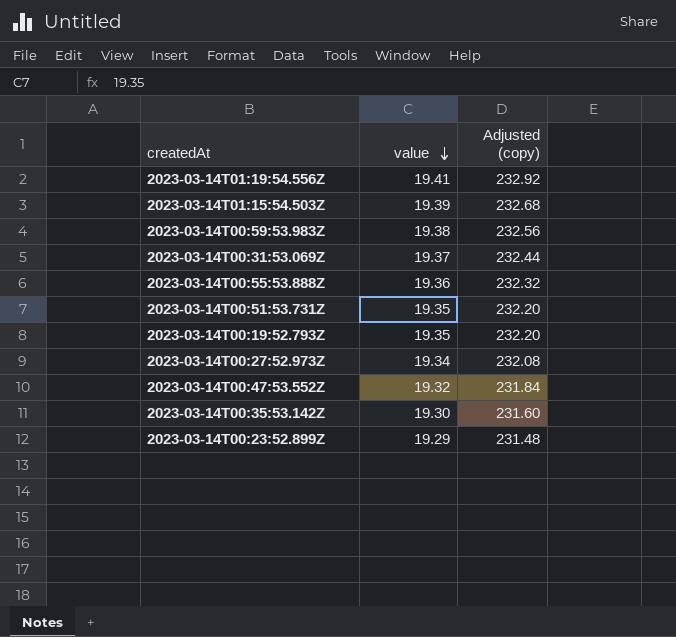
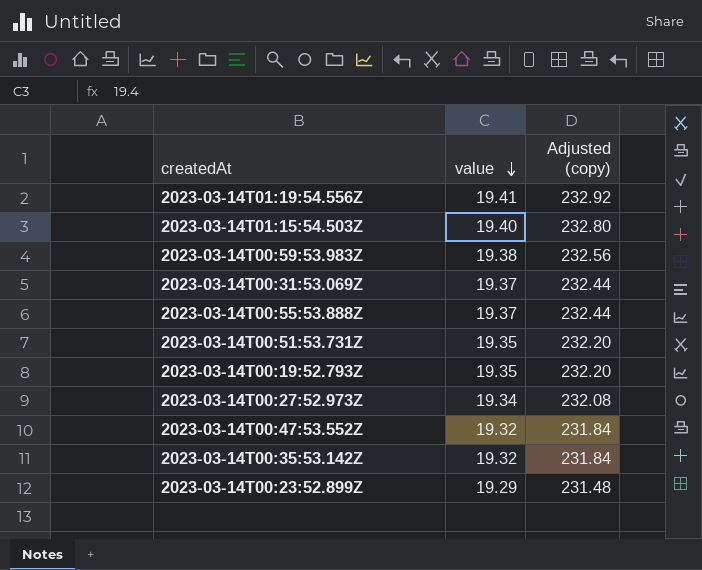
2023-03-14T01:15:54.503Z | value: 19.39 -> 19.40
2023-03-14T01:15:54.503Z | Adjusted (copy): 232.68 -> 232.80
2023-03-14T00:55:53.888Z | value: 19.36 -> 19.37
2023-03-14T00:55:53.888Z | Adjusted (copy): 232.32 -> 232.44
2023-03-14T00:35:53.142Z | value: 19.30 -> 19.32
2023-03-14T00:35:53.142Z | Adjusted (copy): 231.60 -> 231.84

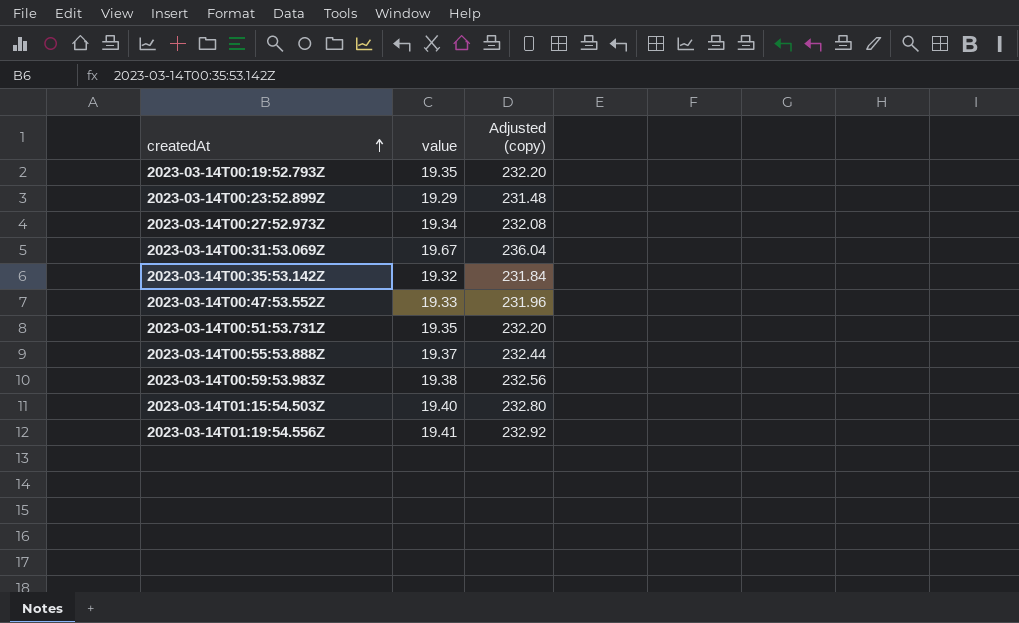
row order: value descending -> createdAt ascending
2023-03-14T00:31:53.069Z | value: 19.37 -> 19.67
2023-03-14T00:31:53.069Z | Adjusted (copy): 232.44 -> 236.04
2023-03-14T00:47:53.552Z | value: 19.32 -> 19.33
2023-03-14T00:47:53.552Z | Adjusted (copy): 231.84 -> 231.96

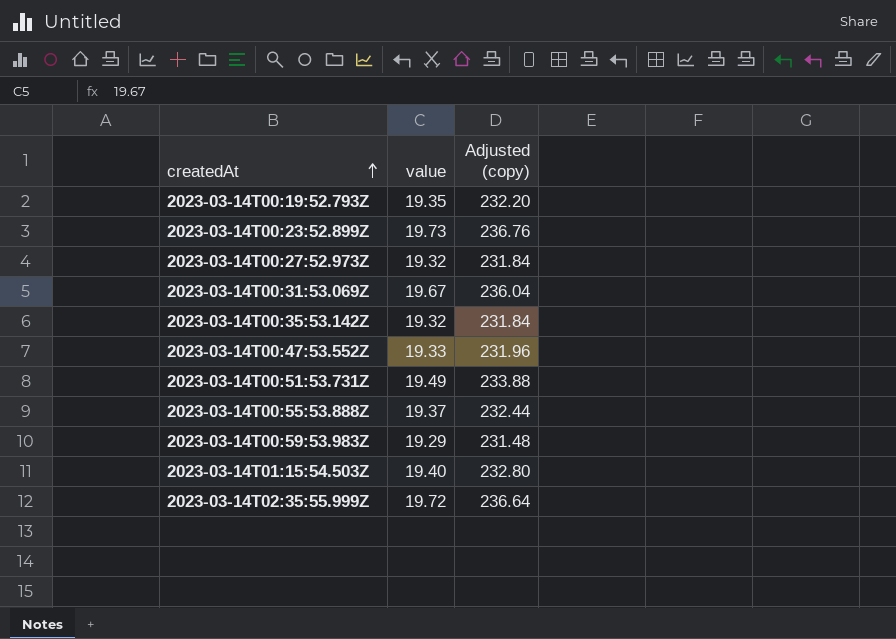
row 2023-03-14T01:19:54.556Z: 19.41 | 232.92 -> none
2023-03-14T00:23:52.899Z | value: 19.29 -> 19.73
2023-03-14T00:23:52.899Z | Adjusted (copy): 231.48 -> 236.76
2023-03-14T00:27:52.973Z | value: 19.34 -> 19.32
2023-03-14T00:27:52.973Z | Adjusted (copy): 232.08 -> 231.84
2023-03-14T00:51:53.731Z | value: 19.35 -> 19.49
2023-03-14T00:51:53.731Z | Adjusted (copy): 232.20 -> 233.88
2023-03-14T00:59:53.983Z | value: 19.38 -> 19.29
2023-03-14T00:59:53.983Z | Adjusted (copy): 232.56 -> 231.48
row 2023-03-14T02:35:55.999Z: none -> 19.72 | 236.64

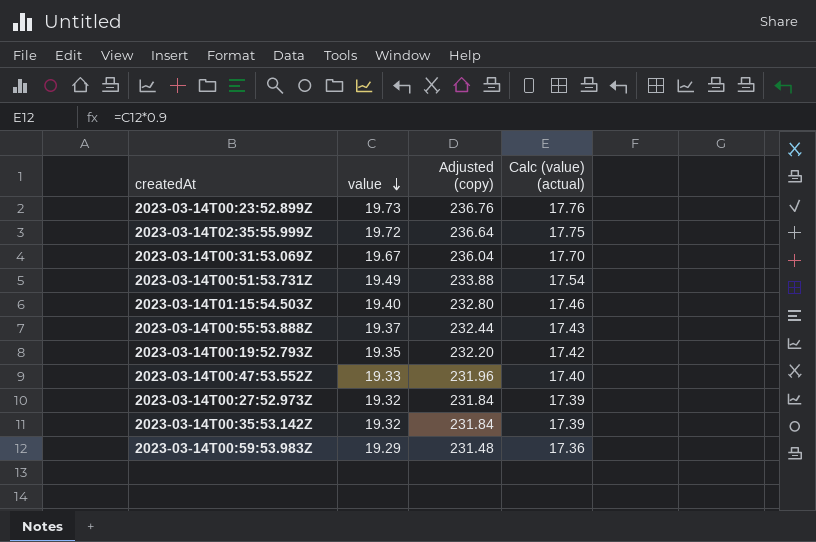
row order: createdAt ascending -> value descending
column Calc (value) (actual) | formula: none -> [value] * 0.9

